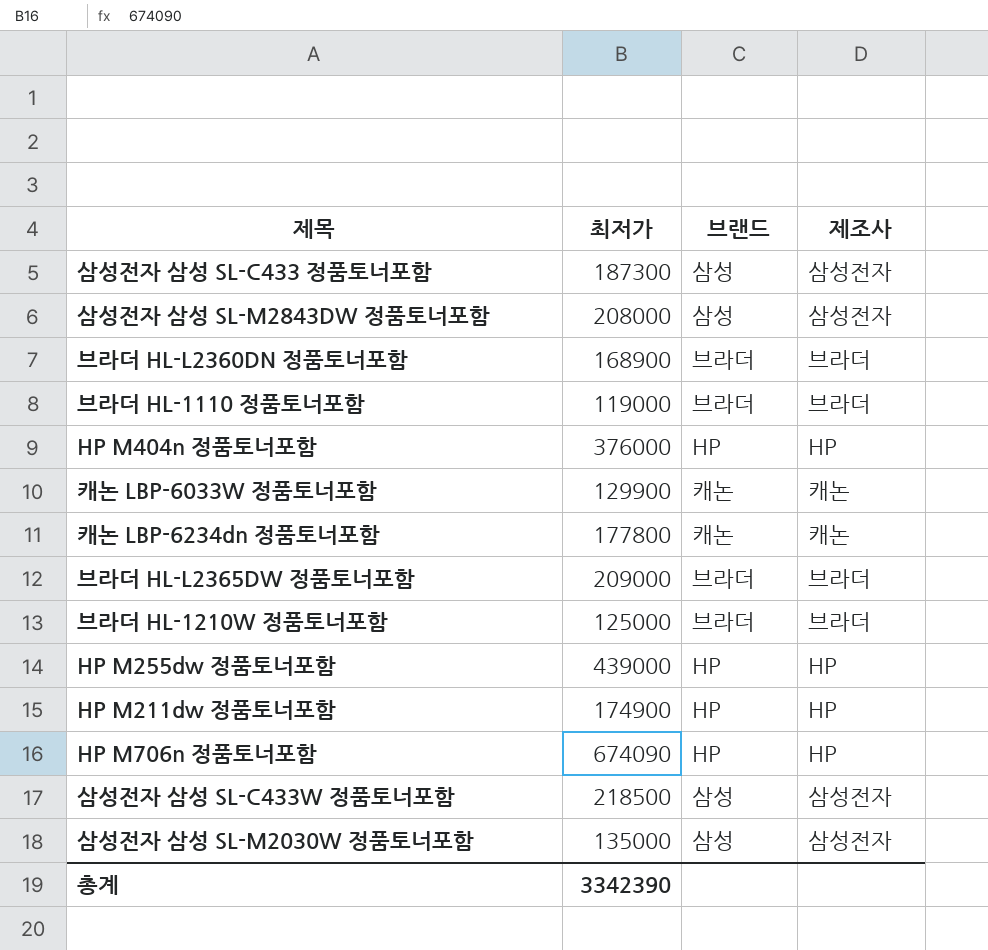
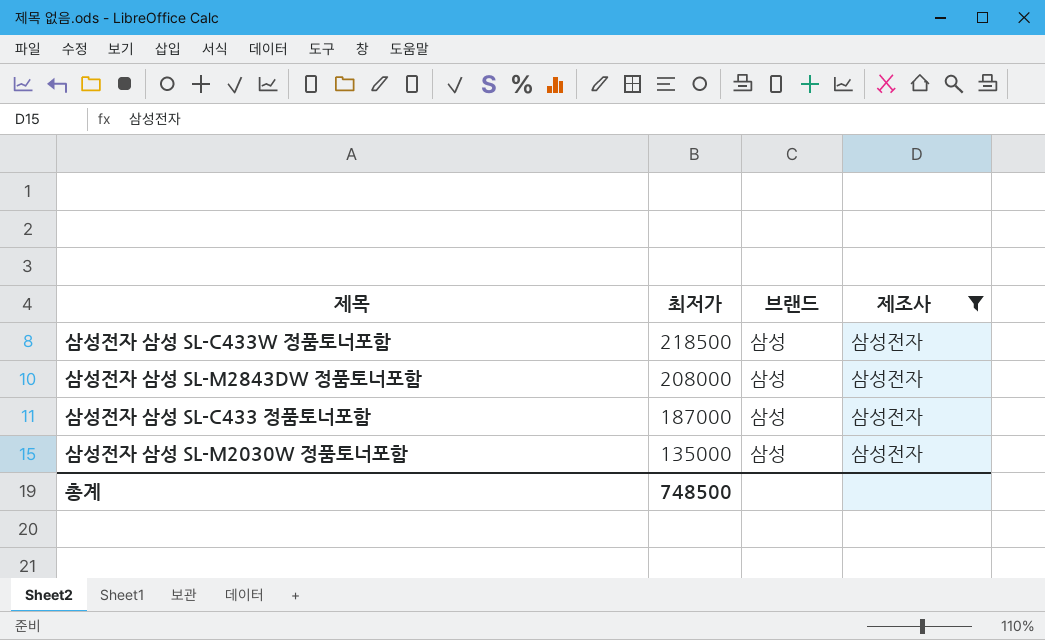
filter: none -> 제조사 = 삼성전자
row order: none -> 최저가 descending
삼성전자 삼성 SL-C433 정품토너포함 | 최저가: 187300 -> 187000
총계 | 최저가: 3342390 -> 748500

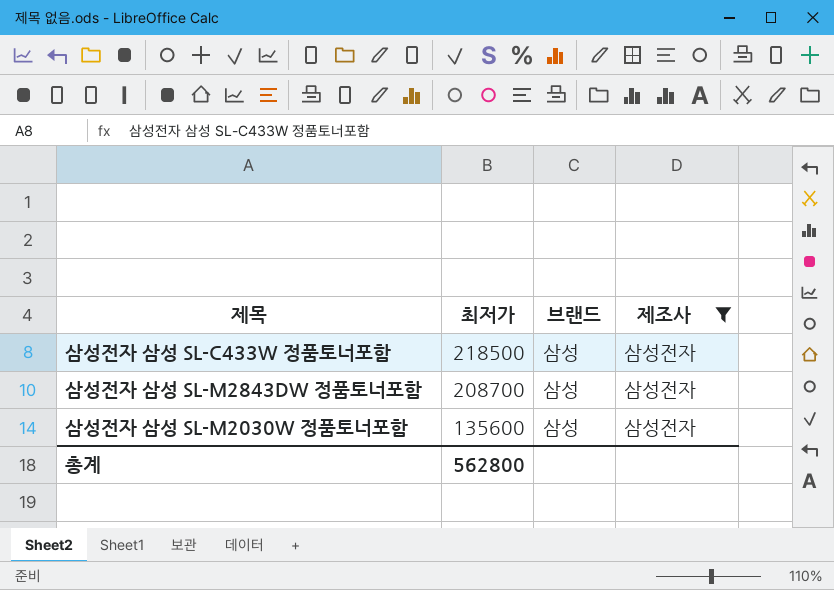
row 삼성전자 삼성 SL-C433 정품토너포함: 187000 | 삼성 | 삼성전자 -> none
삼성전자 삼성 SL-M2843DW 정품토너포함 | 최저가: 208000 -> 208700
삼성전자 삼성 SL-M2030W 정품토너포함 | 최저가: 135000 -> 135600
총계 | 최저가: 748500 -> 562800

